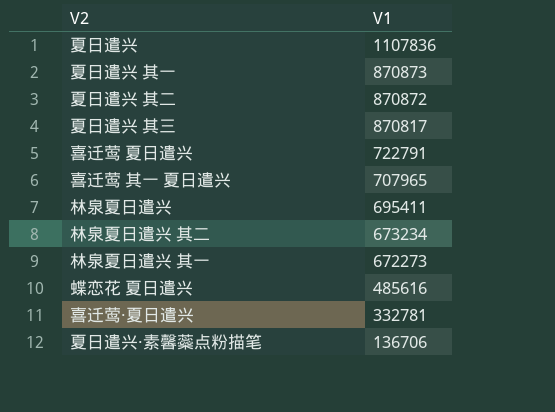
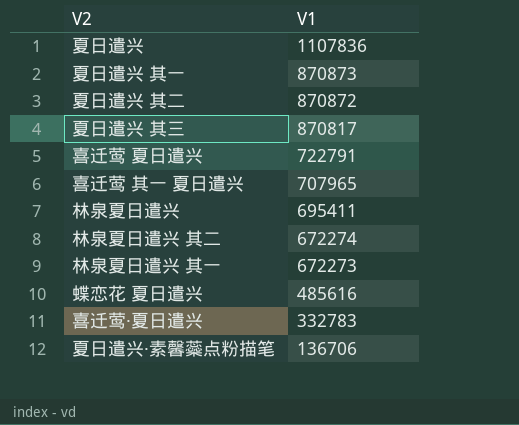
林泉夏日遣兴 其二 | V1: 673234 -> 672274
喜迁莺·夏日遣兴 | V1: 332781 -> 332783

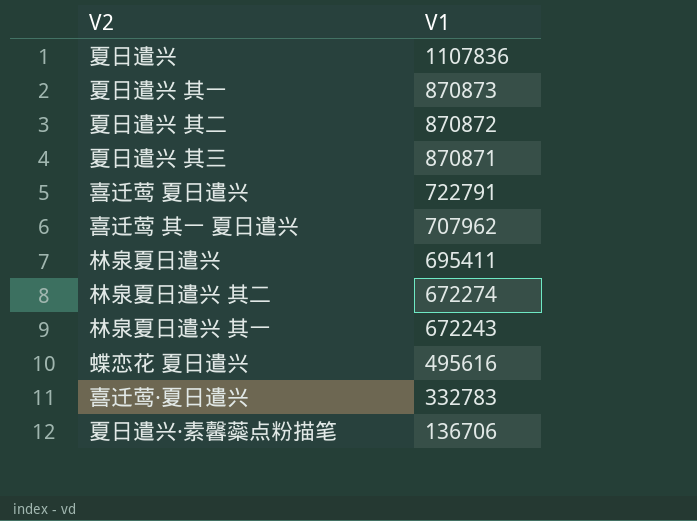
夏日遣兴 其三 | V1: 870817 -> 870871
喜迁莺 其一 夏日遣兴 | V1: 707965 -> 707962
林泉夏日遣兴 其一 | V1: 672273 -> 672243
蝶恋花 夏日遣兴 | V1: 485616 -> 495616

